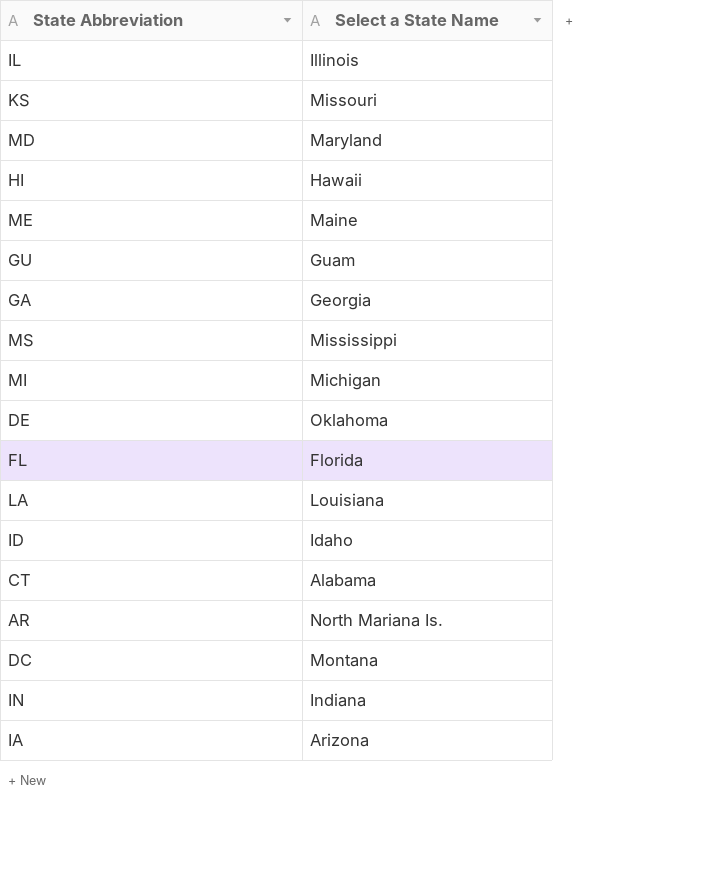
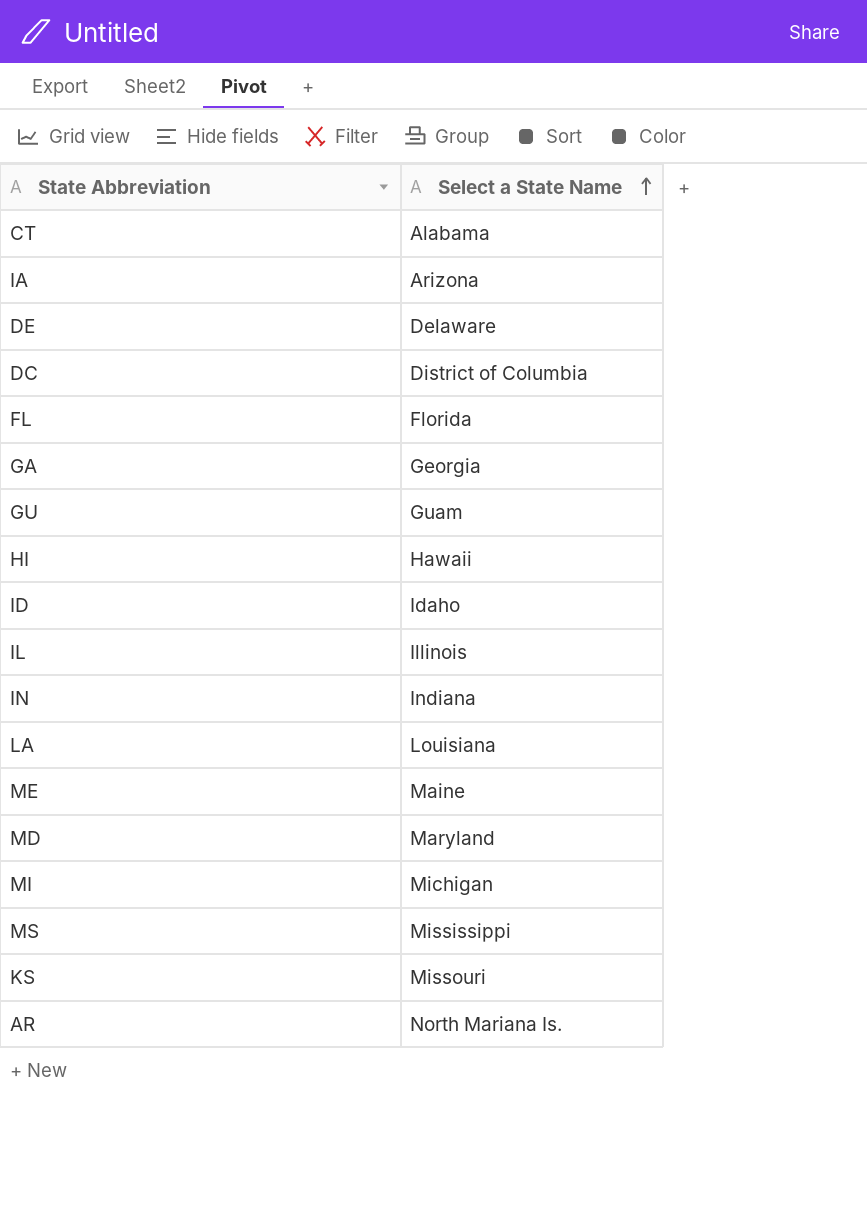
row order: none -> Select a State Name ascending
DE | Select a State Name: Oklahoma -> Delaware
DC | Select a State Name: Montana -> District of Columbia

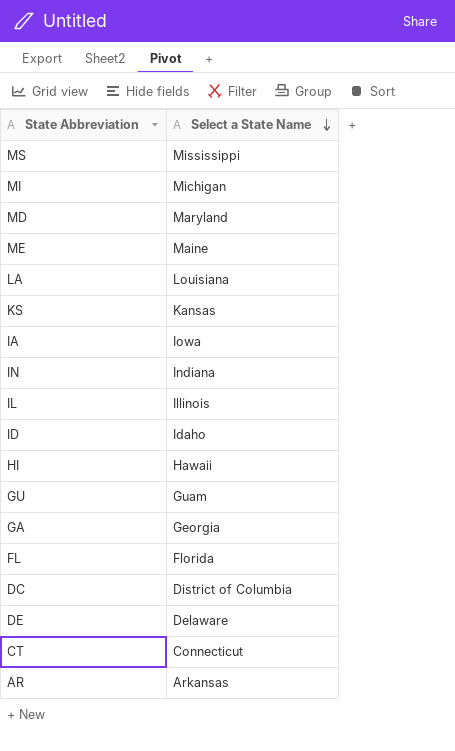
row order: Select a State Name ascending -> Select a State Name descending
KS | Select a State Name: Missouri -> Kansas
IA | Select a State Name: Arizona -> Iowa
CT | Select a State Name: Alabama -> Connecticut
AR | Select a State Name: North Mariana Is. -> Arkansas

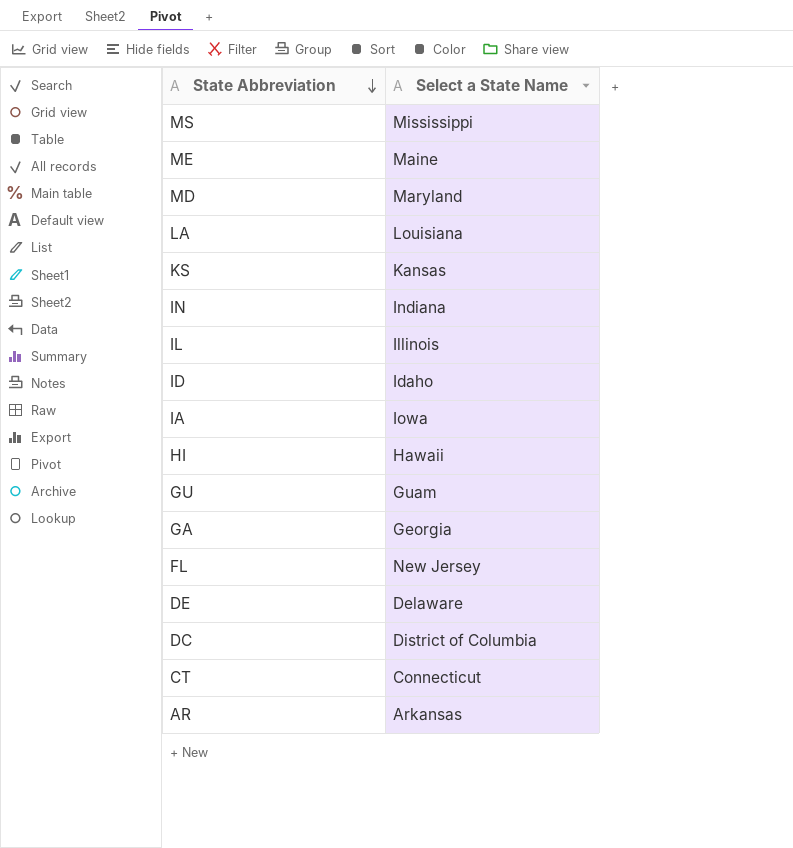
row order: Select a State Name descending -> State Abbreviation descending
row MI: Michigan -> none
FL | Select a State Name: Florida -> New Jersey

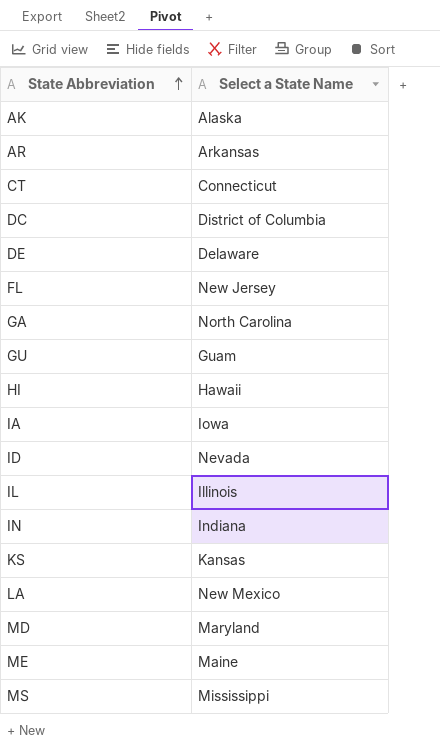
row order: State Abbreviation descending -> State Abbreviation ascending
row AK: none -> Alaska
GA | Select a State Name: Georgia -> North Carolina
ID | Select a State Name: Idaho -> Nevada
LA | Select a State Name: Louisiana -> New Mexico

